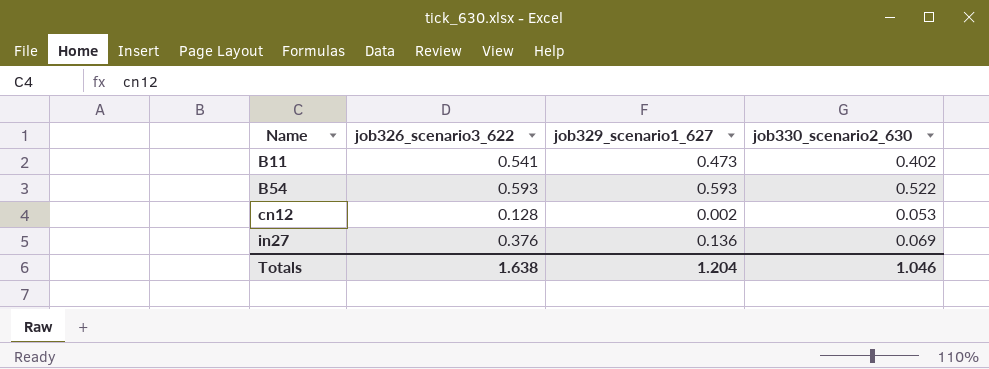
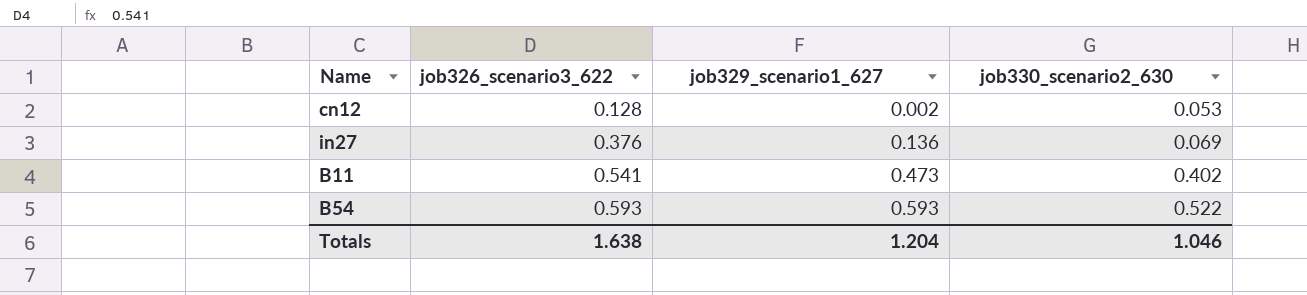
row order: Name ascending -> job326_scenario3_622 ascending

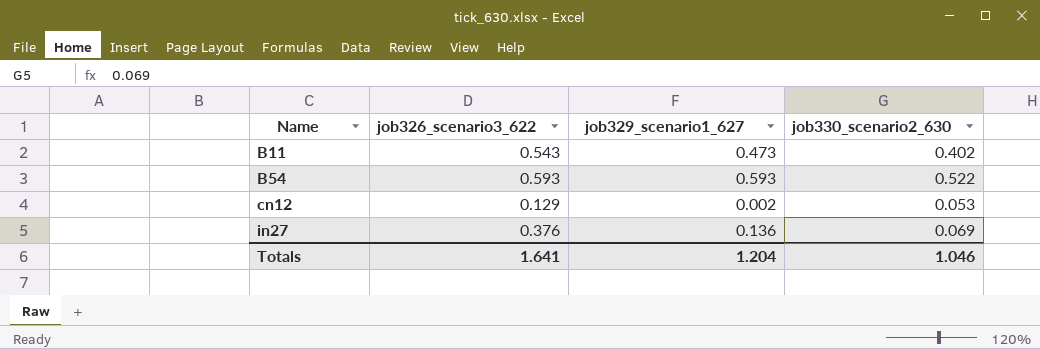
row order: job326_scenario3_622 ascending -> Name ascending
B11 | job326_scenario3_622: 0.541 -> 0.543
cn12 | job326_scenario3_622: 0.128 -> 0.129
Totals | job326_scenario3_622: 1.638 -> 1.641

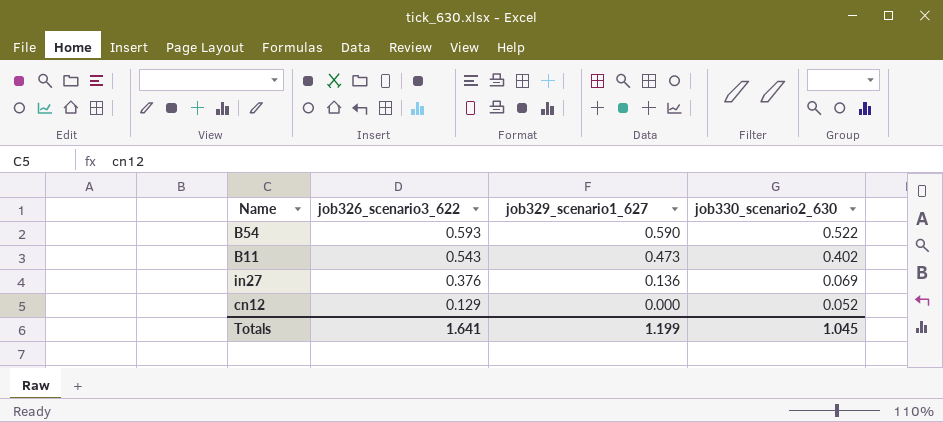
row order: Name ascending -> job326_scenario3_622 descending
B54 | job329_scenario1_627: 0.593 -> 0.590
cn12 | job329_scenario1_627: 0.002 -> 0.000
cn12 | job330_scenario2_630: 0.053 -> 0.052
Totals | job329_scenario1_627: 1.204 -> 1.199
Totals | job330_scenario2_630: 1.046 -> 1.045

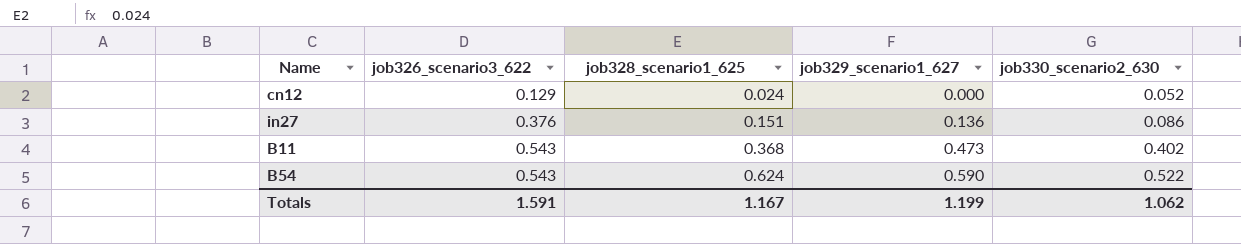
row order: job326_scenario3_622 descending -> job326_scenario3_622 ascending
column job328_scenario1_625 | position: none -> 3
in27 | job330_scenario2_630: 0.069 -> 0.086
B54 | job326_scenario3_622: 0.593 -> 0.543
Totals | job326_scenario3_622: 1.641 -> 1.591
Totals | job330_scenario2_630: 1.045 -> 1.062

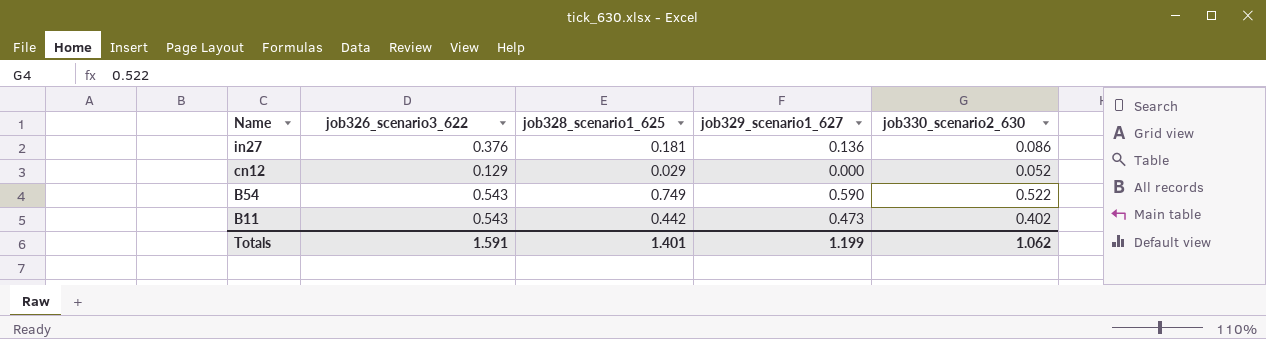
row order: job326_scenario3_622 ascending -> Name descending
in27 | job328_scenario1_625: 0.151 -> 0.181
cn12 | job328_scenario1_625: 0.024 -> 0.029
B54 | job328_scenario1_625: 0.624 -> 0.749
B11 | job328_scenario1_625: 0.368 -> 0.442
Totals | job328_scenario1_625: 1.167 -> 1.401

